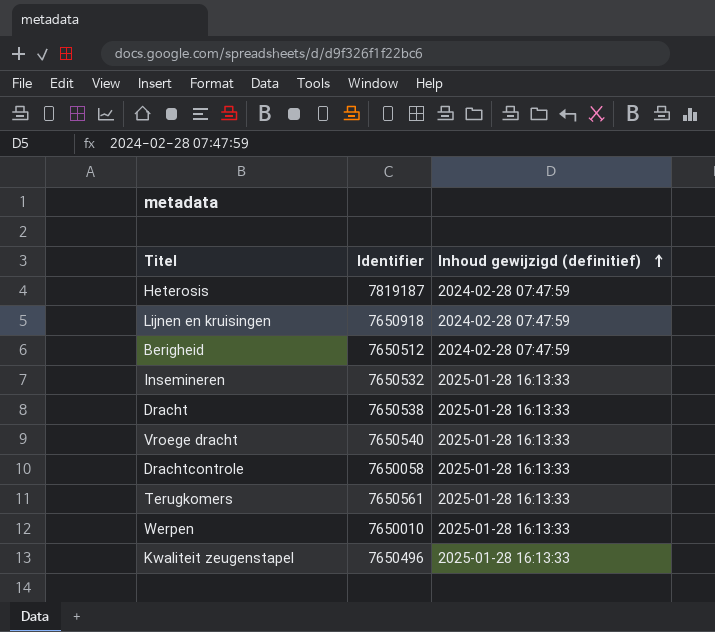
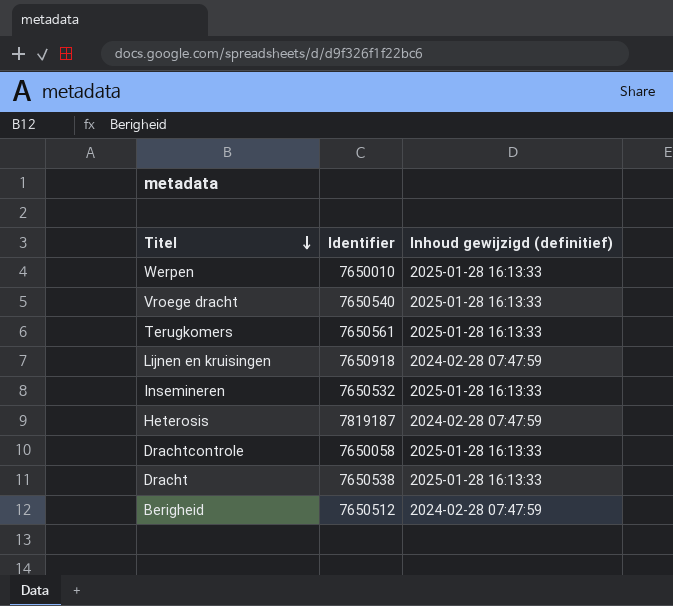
row order: Inhoud gewijzigd (definitief) ascending -> Titel descending
row Kwaliteit zeugenstapel: 7650496 | 2025-01-28 16:13:33 -> none

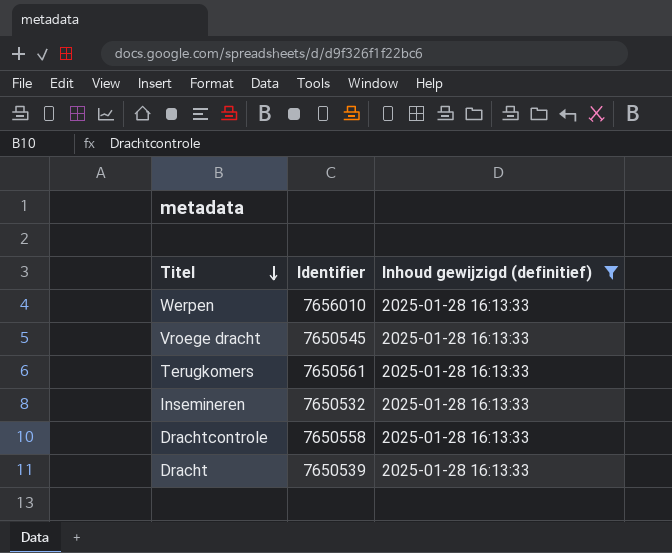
filter: none -> Inhoud gewijzigd (definitief) = 2025-01-28 16:13:33
Werpen | Identifier: 7650010 -> 7656010
Vroege dracht | Identifier: 7650540 -> 7650545
Drachtcontrole | Identifier: 7650058 -> 7650558
Dracht | Identifier: 7650538 -> 7650539

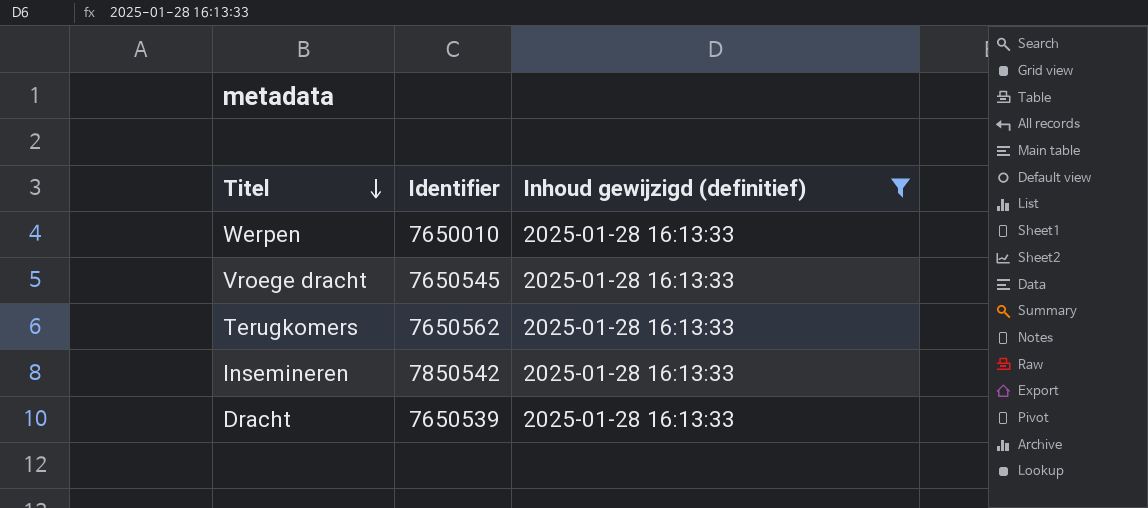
row Drachtcontrole: 7650558 | 2025-01-28 16:13:33 -> none
Werpen | Identifier: 7656010 -> 7650010
Terugkomers | Identifier: 7650561 -> 7650562
Insemineren | Identifier: 7650532 -> 7850542

